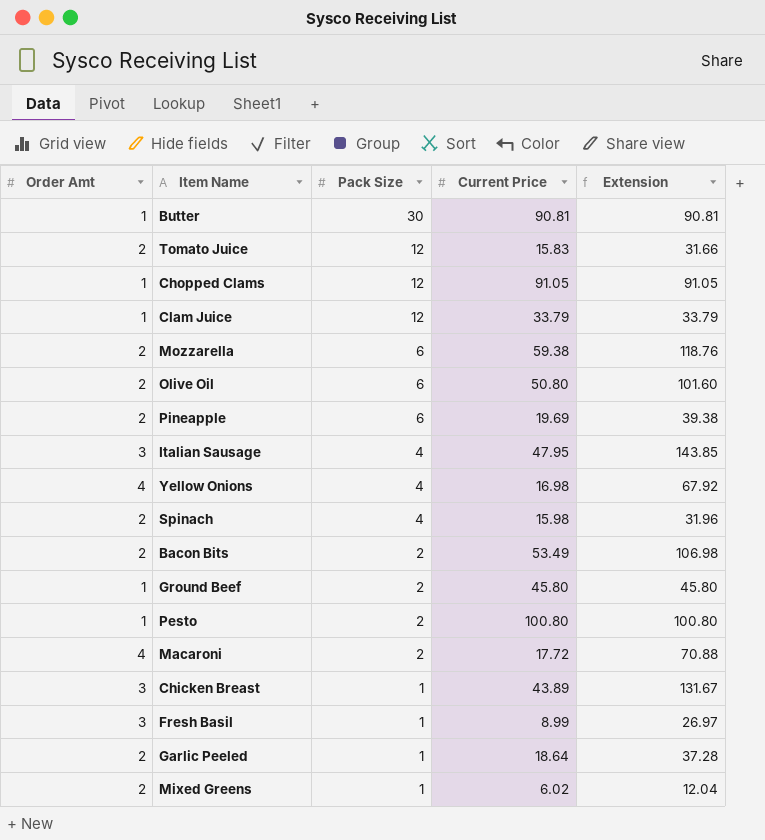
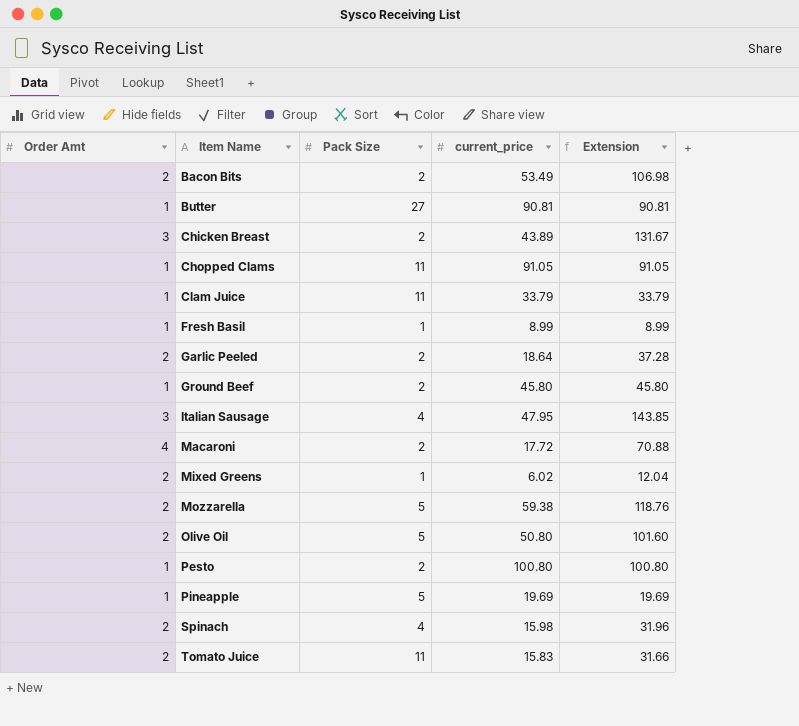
row order: Pack Size descending -> Item Name ascending
column name: Current Price -> current_price
row Yellow Onions: 4 | 4 | 16.98 | 67.92 -> none
Butter | Pack Size: 30 -> 27
Chicken Breast | Pack Size: 1 -> 2
Chopped Clams | Pack Size: 12 -> 11
Clam Juice | Pack Size: 12 -> 11
Fresh Basil | Order Amt: 3 -> 1
Fresh Basil | Extension: 26.97 -> 8.99
Garlic Peeled | Pack Size: 1 -> 2
Mozzarella | Pack Size: 6 -> 5
Olive Oil | Pack Size: 6 -> 5
Pineapple | Order Amt: 2 -> 1
Pineapple | Pack Size: 6 -> 5
Pineapple | Extension: 39.38 -> 19.69
Tomato Juice | Pack Size: 12 -> 11

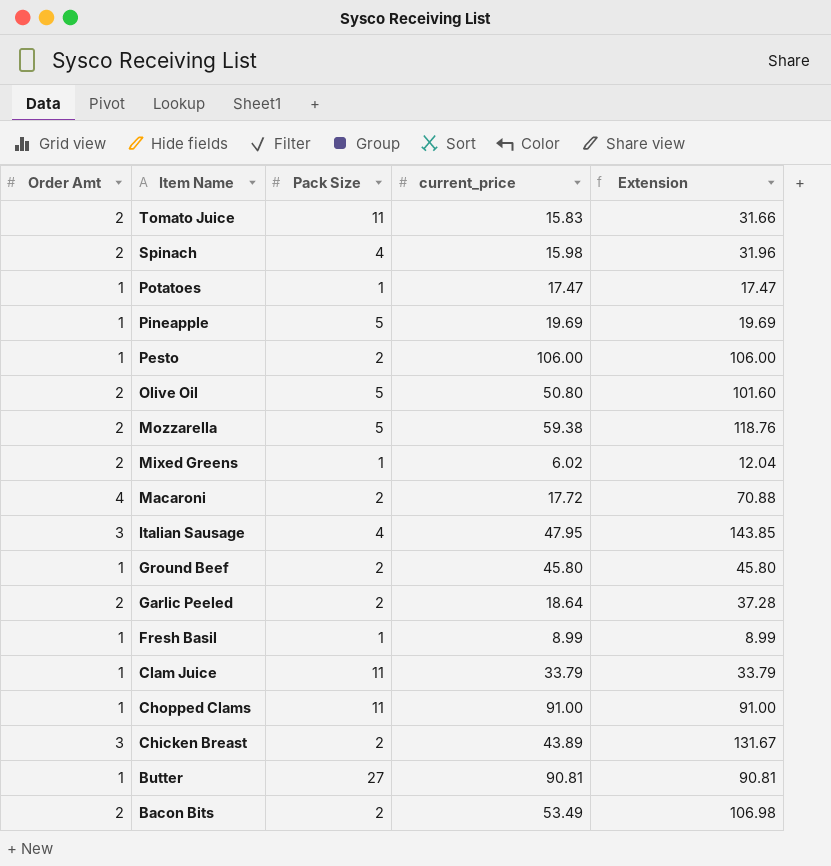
row order: Item Name ascending -> Item Name descending
row Potatoes: none -> 1 | 1 | 17.47 | 17.47
Pesto | current_price: 100.80 -> 106.00
Pesto | Extension: 100.80 -> 106.00
Chopped Clams | current_price: 91.05 -> 91.00
Chopped Clams | Extension: 91.05 -> 91.00

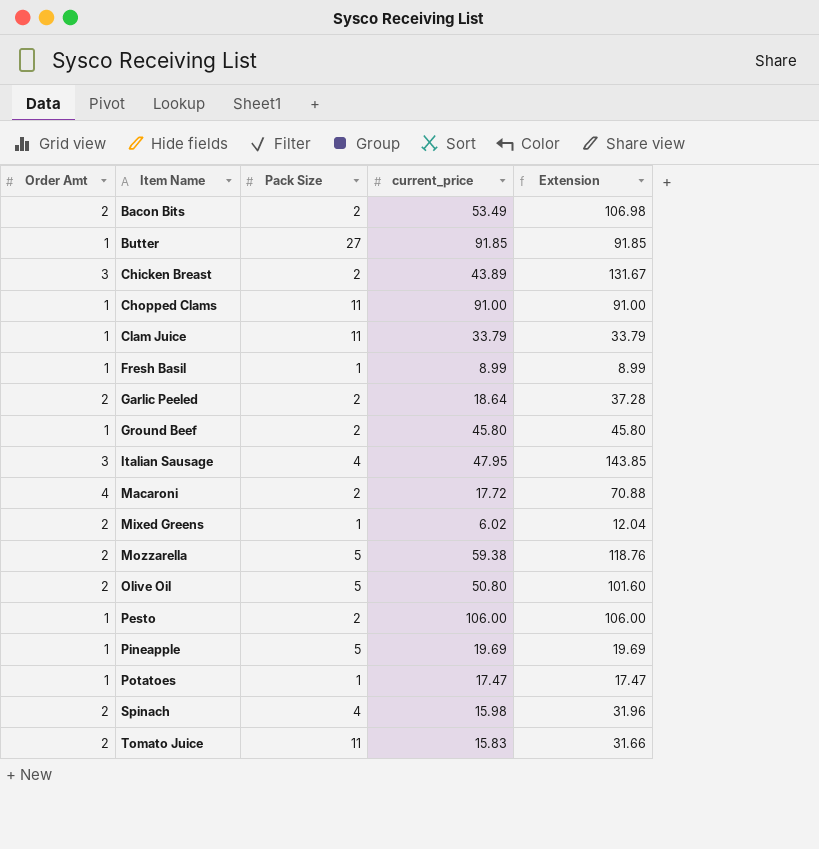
row order: Item Name descending -> Item Name ascending
Butter | current_price: 90.81 -> 91.85
Butter | Extension: 90.81 -> 91.85

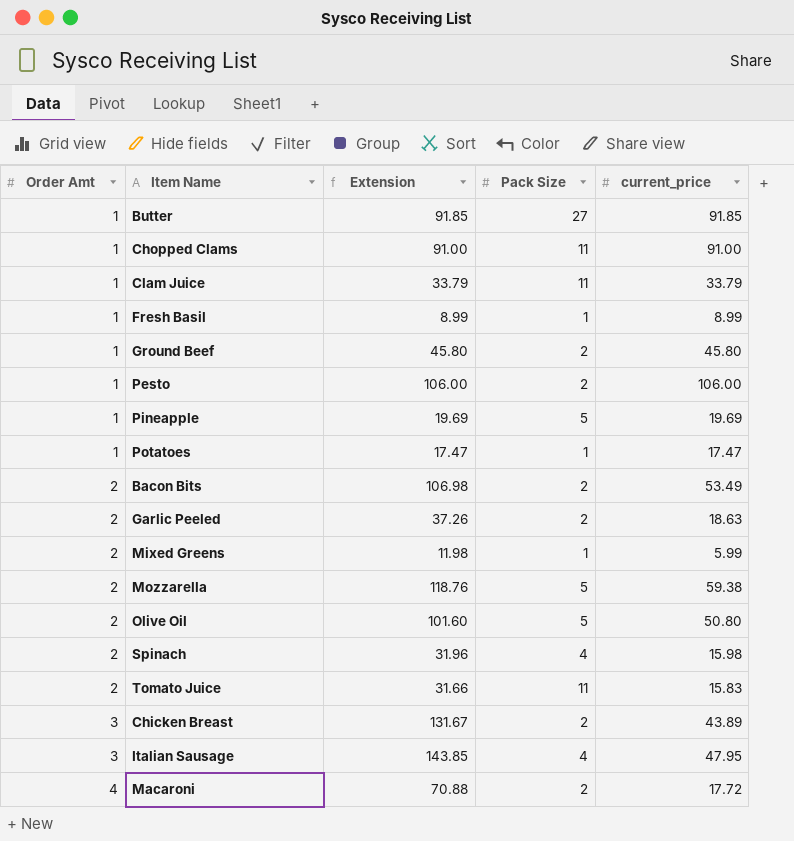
row order: Item Name ascending -> Order Amt ascending
column Extension | position: 5 -> 3
Garlic Peeled | Extension: 37.28 -> 37.26
Garlic Peeled | current_price: 18.64 -> 18.63
Mixed Greens | Extension: 12.04 -> 11.98
Mixed Greens | current_price: 6.02 -> 5.99

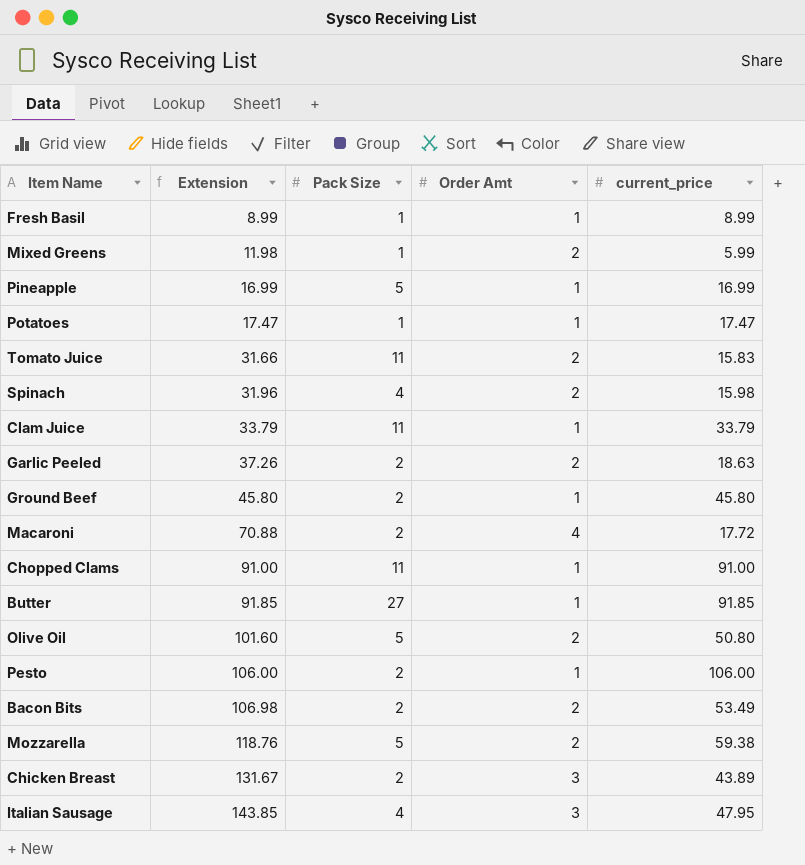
row order: Order Amt ascending -> Extension ascending
column Order Amt | position: 1 -> 4
Pineapple | Extension: 19.69 -> 16.99
Pineapple | current_price: 19.69 -> 16.99

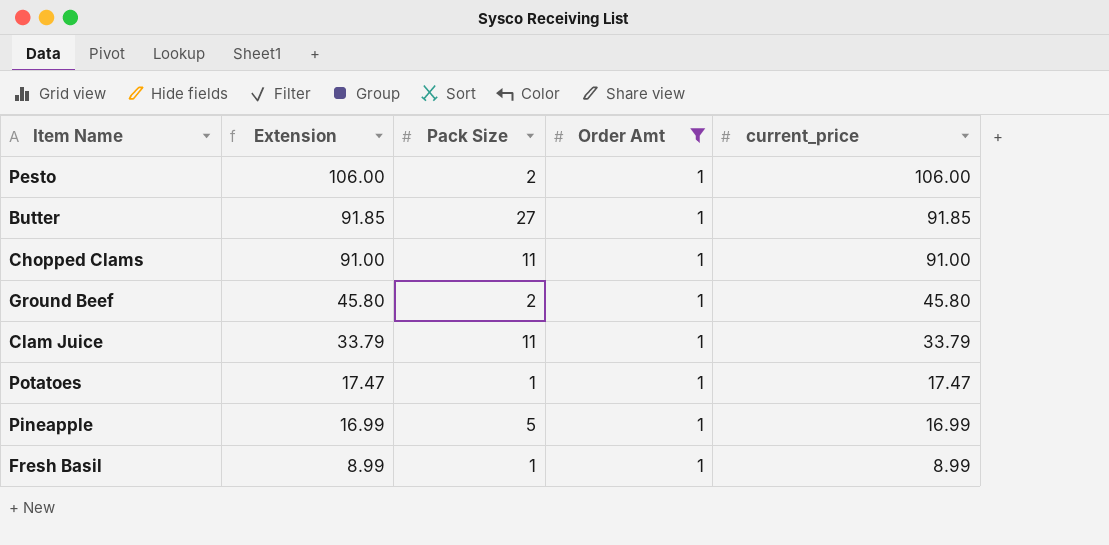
filter: none -> Order Amt = 1
row order: Extension ascending -> Extension descending

